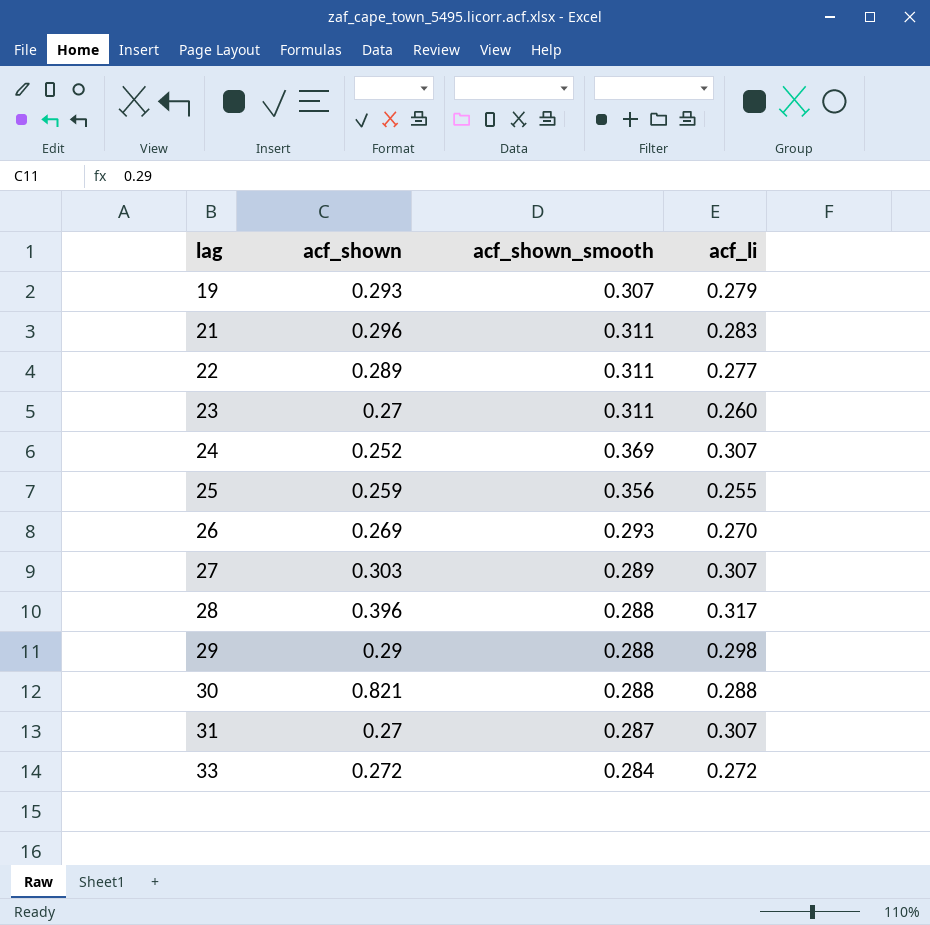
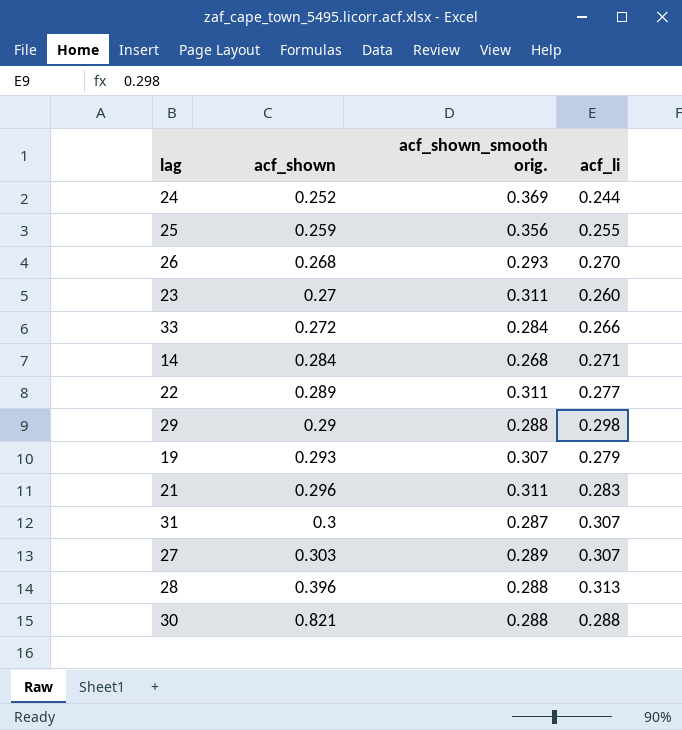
row order: lag ascending -> acf_shown ascending
column name: acf_shown_smooth -> acf_shown_smooth orig.
24 | acf_li: 0.307 -> 0.244
26 | acf_shown: 0.269 -> 0.268
33 | acf_li: 0.272 -> 0.266
row 14: none -> 0.284 | 0.268 | 0.271
31 | acf_shown: 0.27 -> 0.3
28 | acf_li: 0.317 -> 0.313

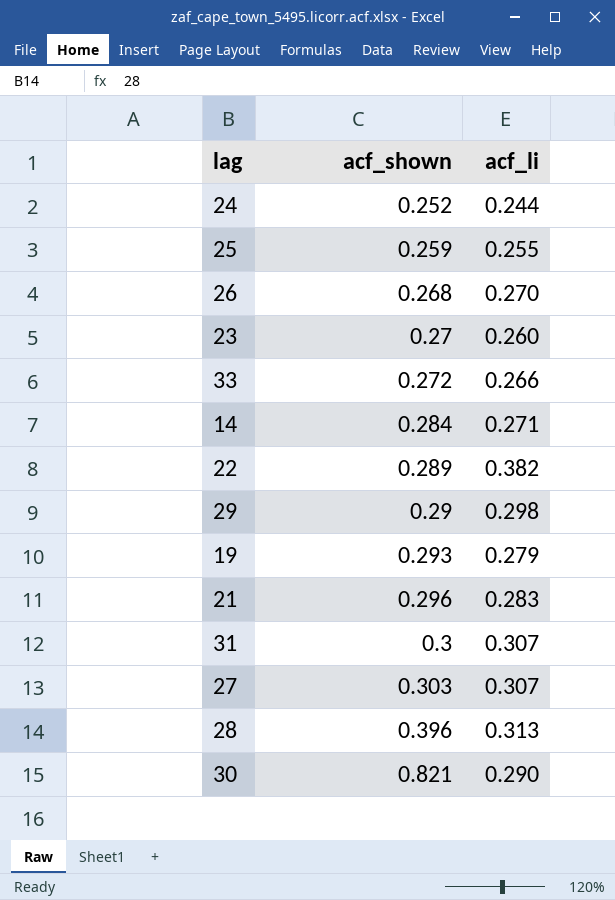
column acf_shown_smooth orig. | position: 3 -> none
22 | acf_li: 0.277 -> 0.382
30 | acf_li: 0.288 -> 0.290

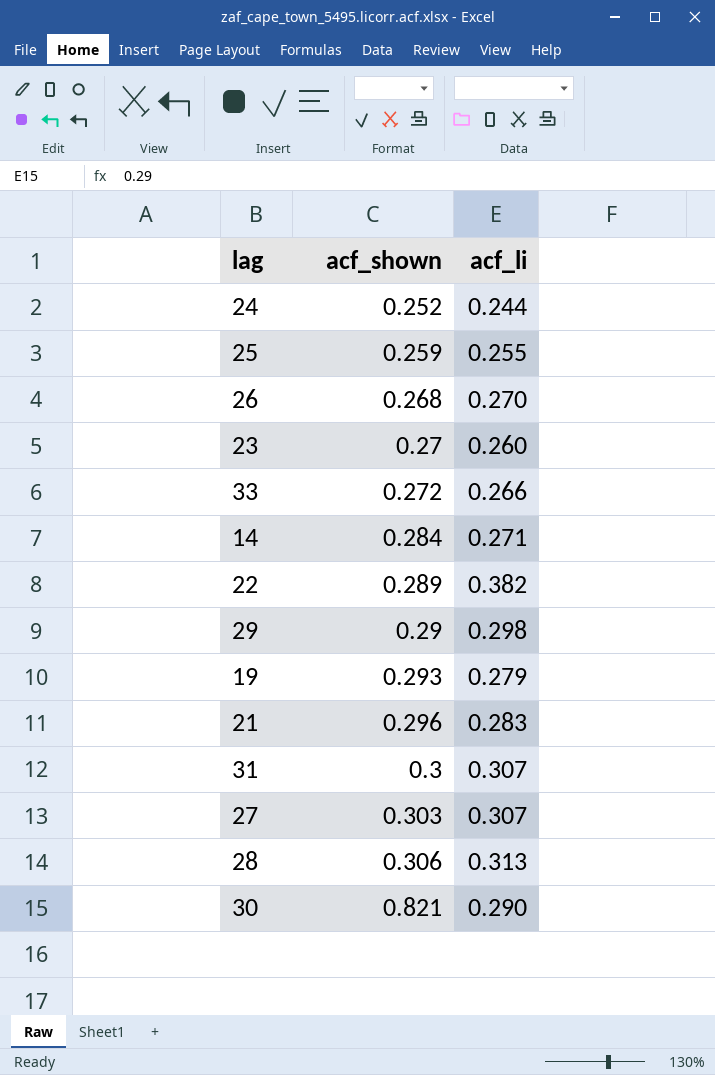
28 | acf_shown: 0.396 -> 0.306

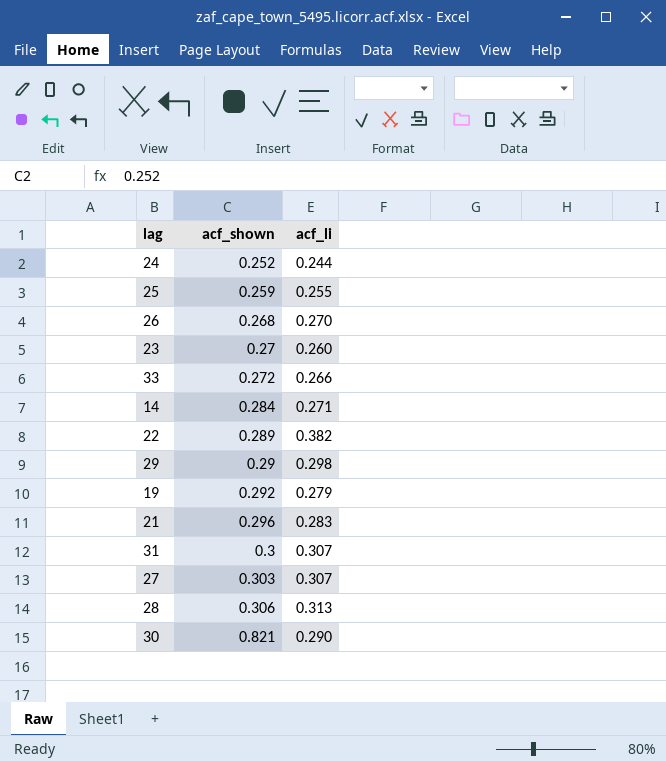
19 | acf_shown: 0.293 -> 0.292

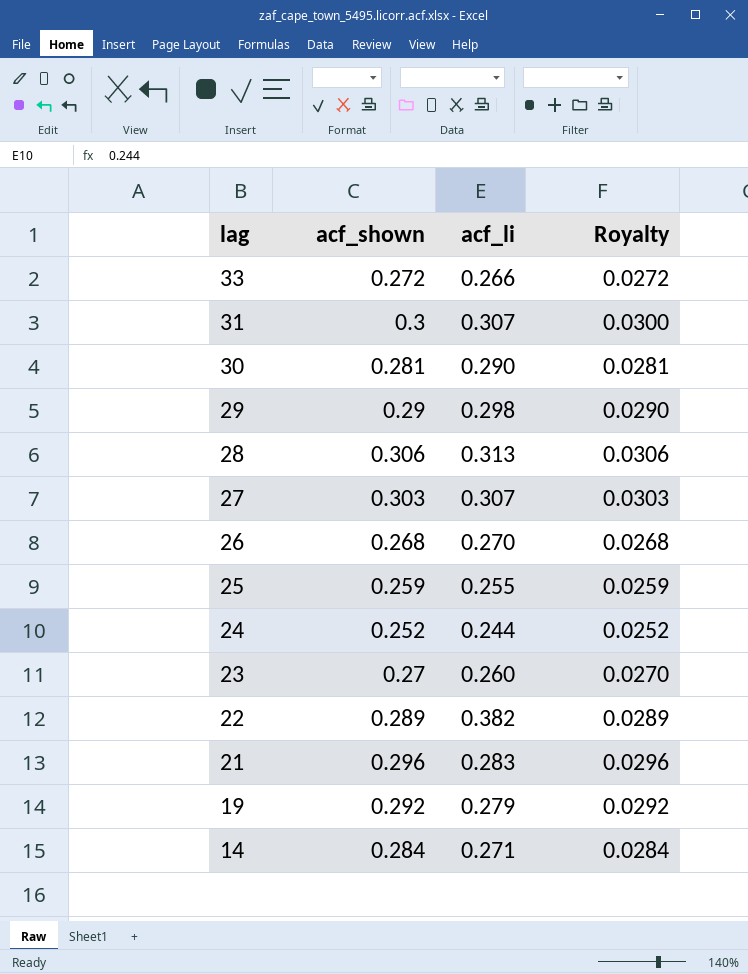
row order: acf_shown ascending -> lag descending
column Royalty | formula: none -> [acf_shown] * 0.1
30 | acf_shown: 0.821 -> 0.281

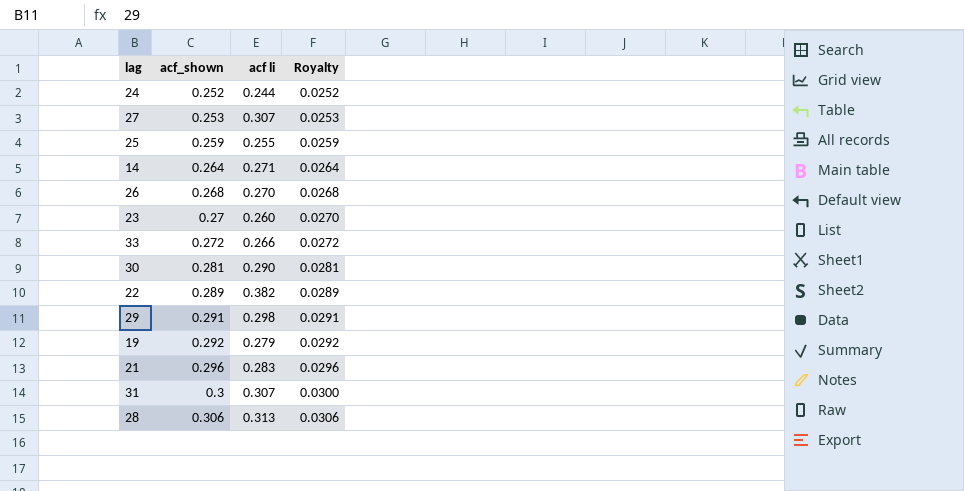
row order: lag descending -> acf_shown ascending
column name: acf_li -> acf li
27 | acf_shown: 0.303 -> 0.253
27 | Royalty: 0.0303 -> 0.0253
14 | acf_shown: 0.284 -> 0.264
14 | Royalty: 0.0284 -> 0.0264
29 | acf_shown: 0.29 -> 0.291
29 | Royalty: 0.0290 -> 0.0291

